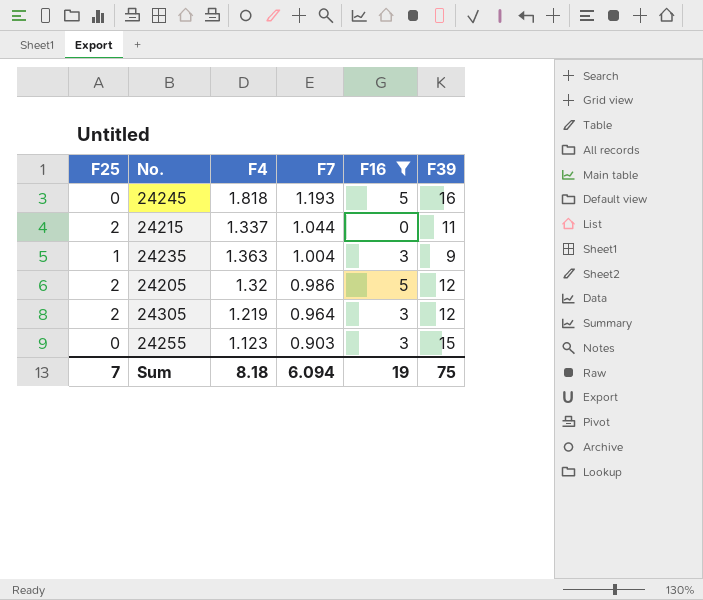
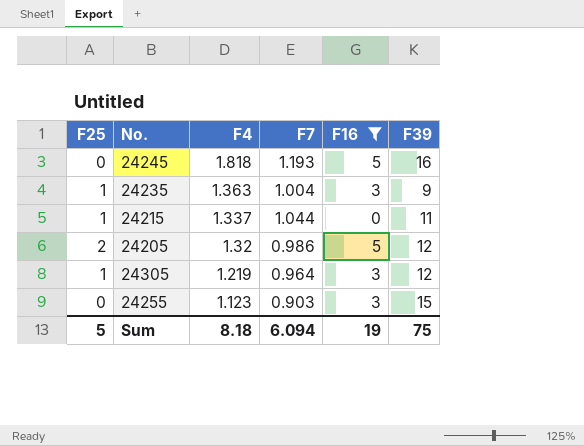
row order: F7 descending -> F4 descending
24215 | F25: 2 -> 1
24305 | F25: 2 -> 1
Sum | F25: 7 -> 5

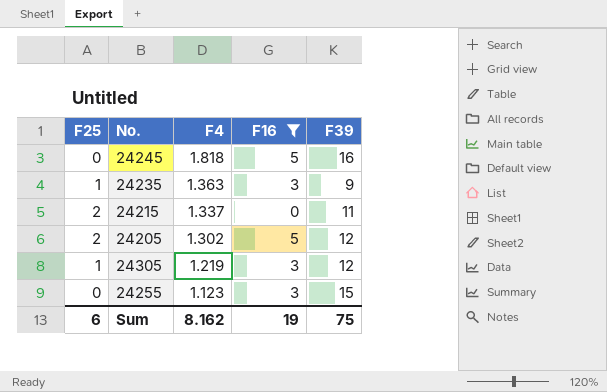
column F7 | position: 4 -> none
24215 | F25: 1 -> 2
24205 | F4: 1.32 -> 1.302
Sum | F25: 5 -> 6
Sum | F4: 8.18 -> 8.162

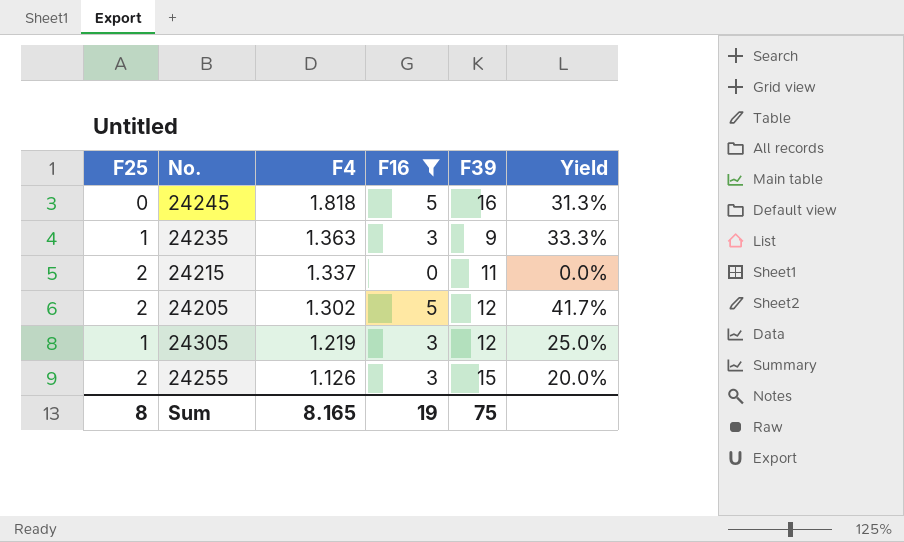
column Yield | formula: none -> [F16] / [F39]
24255 | F25: 0 -> 2
24255 | F4: 1.123 -> 1.126
Sum | F25: 6 -> 8
Sum | F4: 8.162 -> 8.165

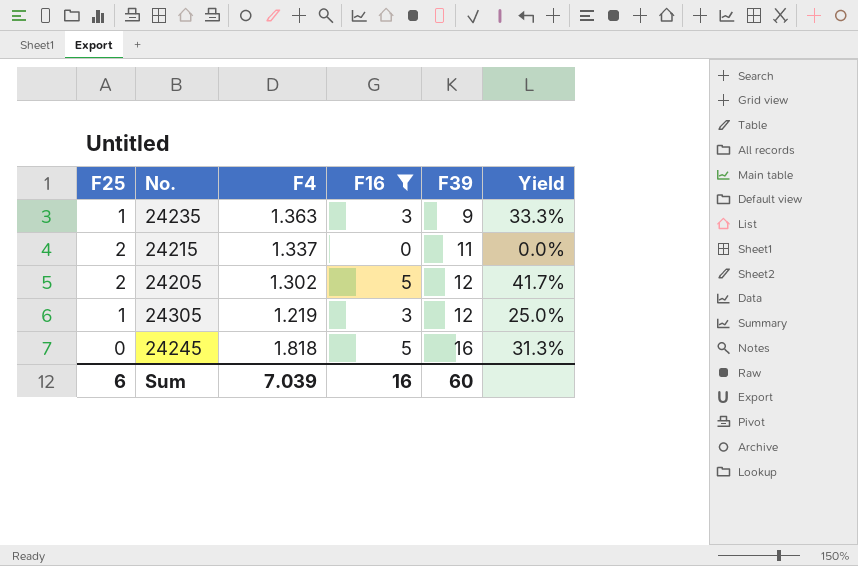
row order: F4 descending -> F39 ascending
row 24255: 2 | 1.126 | 3 | 15 | 20.0% -> none
Sum | F25: 8 -> 6
Sum | F4: 8.165 -> 7.039
Sum | F16: 19 -> 16
Sum | F39: 75 -> 60

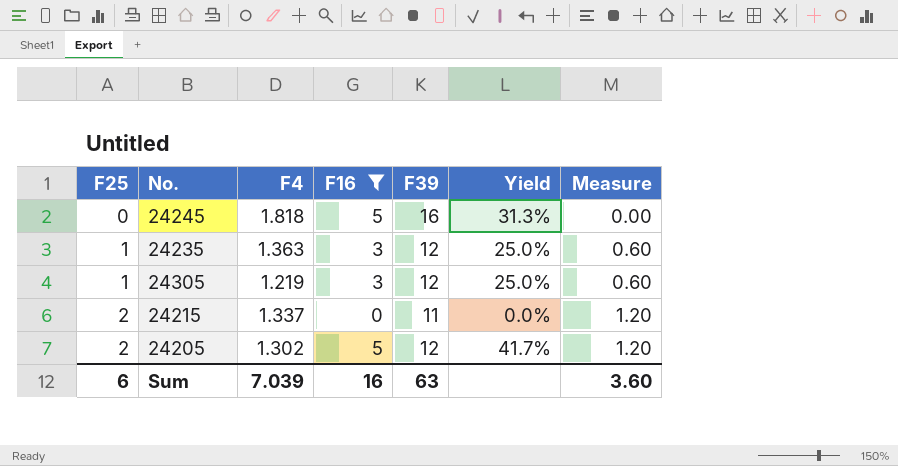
row order: F39 ascending -> F25 ascending
column Measure | formula: none -> [F25] * 0.6
24235 | F39: 9 -> 12
24235 | Yield: 33.3% -> 25.0%
Sum | F39: 60 -> 63

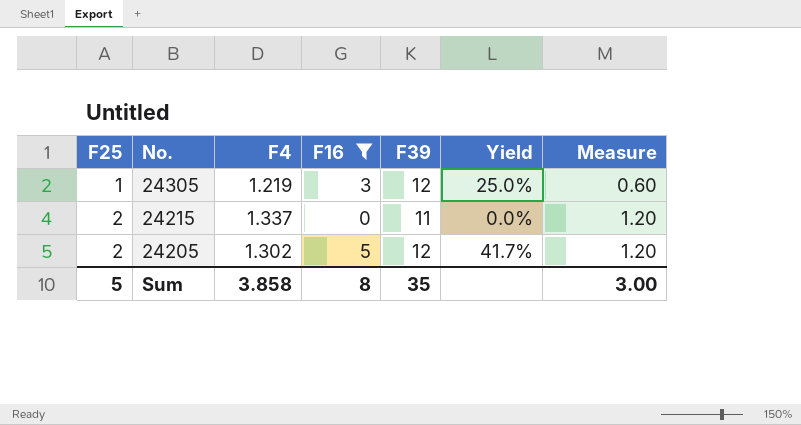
row 24245: 0 | 1.818 | 5 | 16 | 31.3% | 0.00 -> none
row 24235: 1 | 1.363 | 3 | 12 | 25.0% | 0.60 -> none
Sum | F25: 6 -> 5
Sum | F4: 7.039 -> 3.858
Sum | F16: 16 -> 8
Sum | F39: 63 -> 35
Sum | Measure: 3.60 -> 3.00

